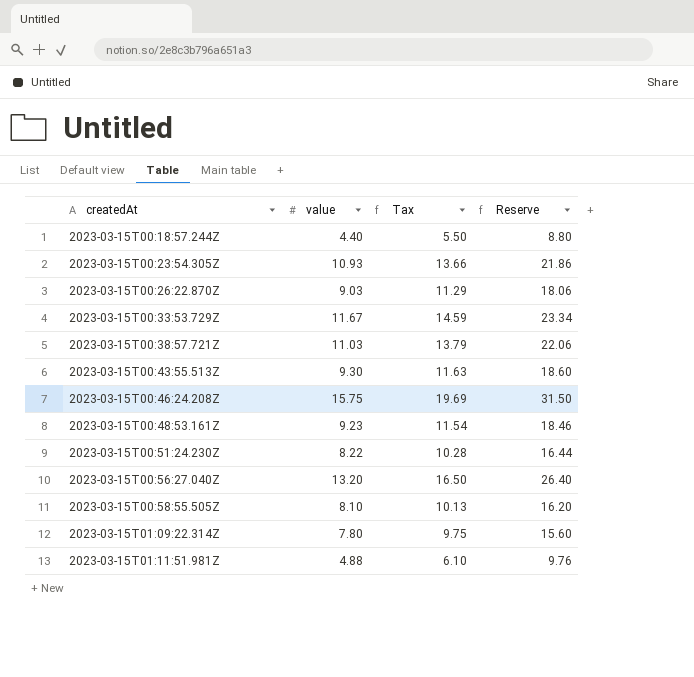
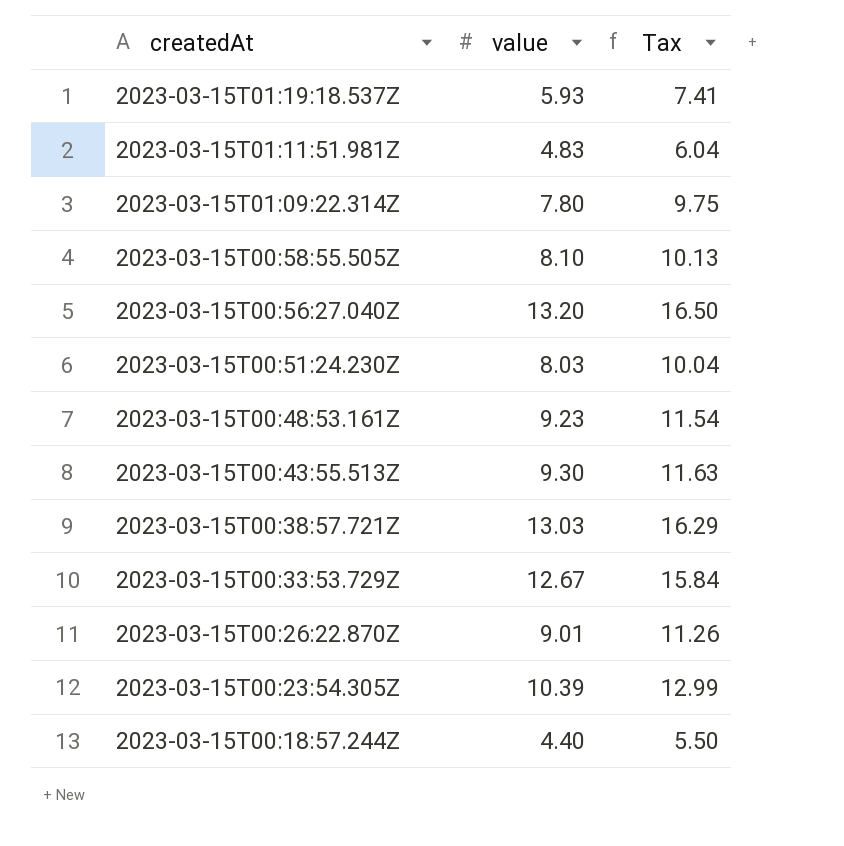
row order: createdAt ascending -> createdAt descending
column Reserve | formula: [value] * 2 -> none
row 2023-03-15T00:46:24.208Z: 15.75 | 19.69 | 31.50 -> none
row 2023-03-15T01:19:18.537Z: none -> 5.93 | 7.41
2023-03-15T01:11:51.981Z | value: 4.88 -> 4.83
2023-03-15T01:11:51.981Z | Tax: 6.10 -> 6.04
2023-03-15T00:51:24.230Z | value: 8.22 -> 8.03
2023-03-15T00:51:24.230Z | Tax: 10.28 -> 10.04
2023-03-15T00:38:57.721Z | value: 11.03 -> 13.03
2023-03-15T00:38:57.721Z | Tax: 13.79 -> 16.29
2023-03-15T00:33:53.729Z | value: 11.67 -> 12.67
2023-03-15T00:33:53.729Z | Tax: 14.59 -> 15.84
2023-03-15T00:26:22.870Z | value: 9.03 -> 9.01
2023-03-15T00:26:22.870Z | Tax: 11.29 -> 11.26
2023-03-15T00:23:54.305Z | value: 10.93 -> 10.39
2023-03-15T00:23:54.305Z | Tax: 13.66 -> 12.99

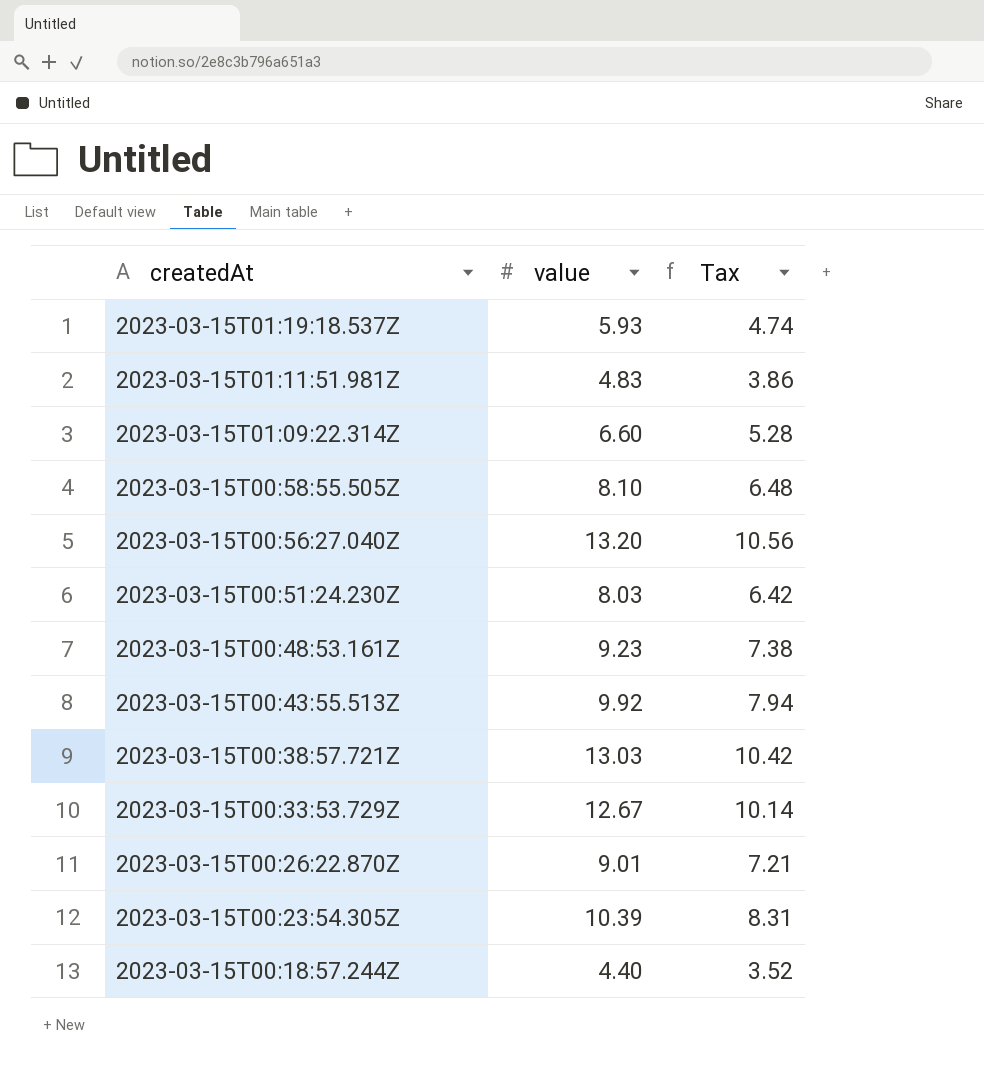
column Tax | formula: [value] * 1.25 -> [value] * 0.8
2023-03-15T01:09:22.314Z | value: 7.80 -> 6.60
2023-03-15T00:43:55.513Z | value: 9.30 -> 9.92

